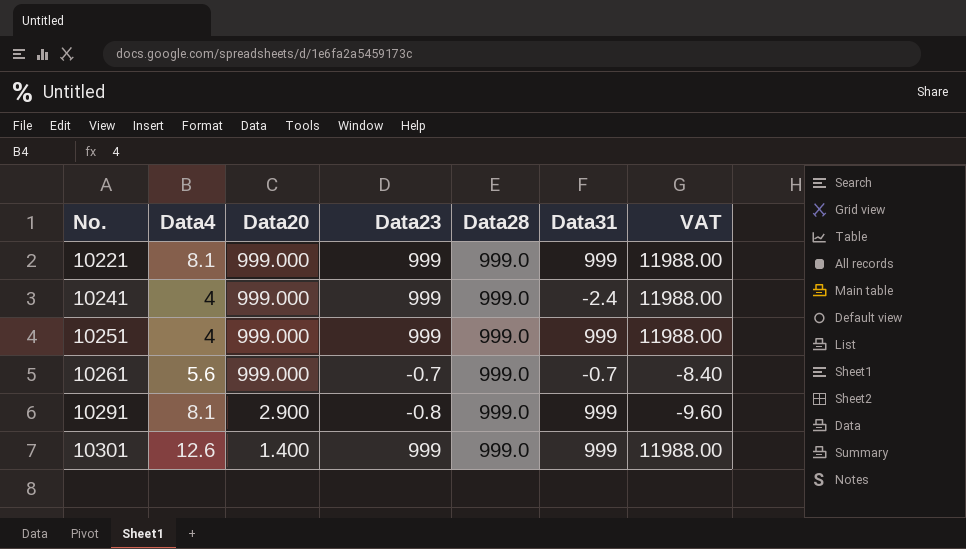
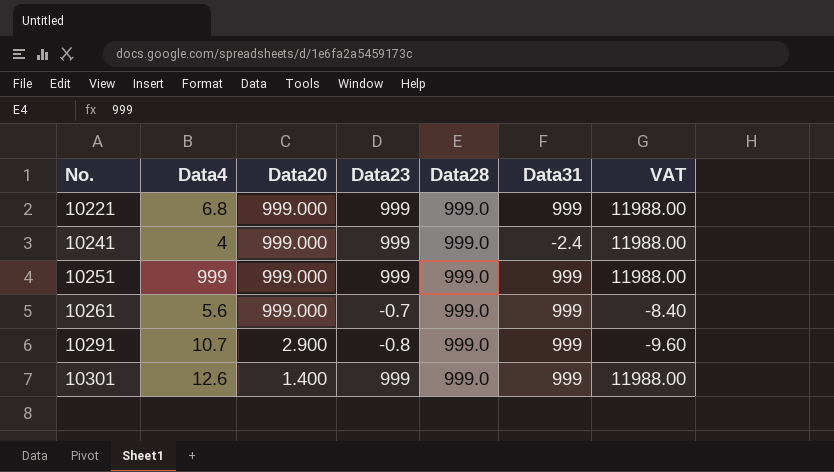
10221 | Data4: 8.1 -> 6.8
10251 | Data4: 4 -> 999
10261 | Data31: -0.7 -> 999
10291 | Data4: 8.1 -> 10.7

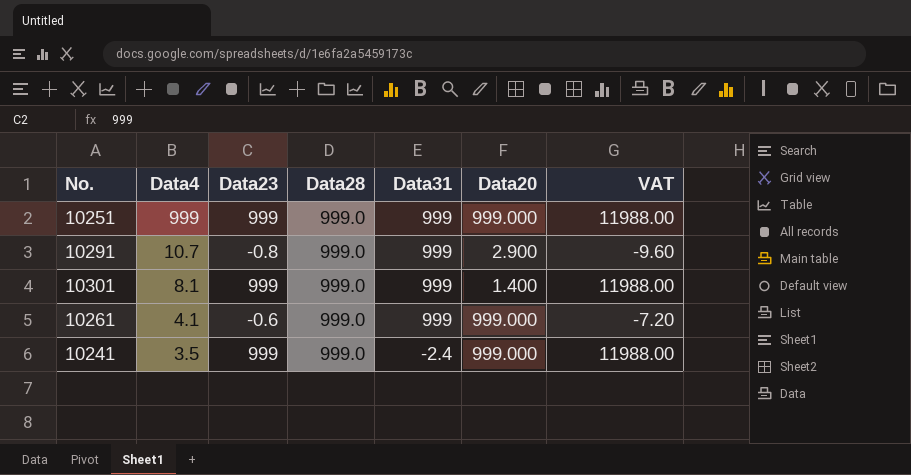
row order: No. ascending -> Data4 descending
column Data20 | position: 3 -> 6
row 10221: 6.8 | 999.000 | 999 | 999.0 | 999 | 11988.00 -> none
10301 | Data4: 12.6 -> 8.1
10261 | Data4: 5.6 -> 4.1
10261 | Data23: -0.7 -> -0.6
10261 | VAT: -8.40 -> -7.20
10241 | Data4: 4 -> 3.5

